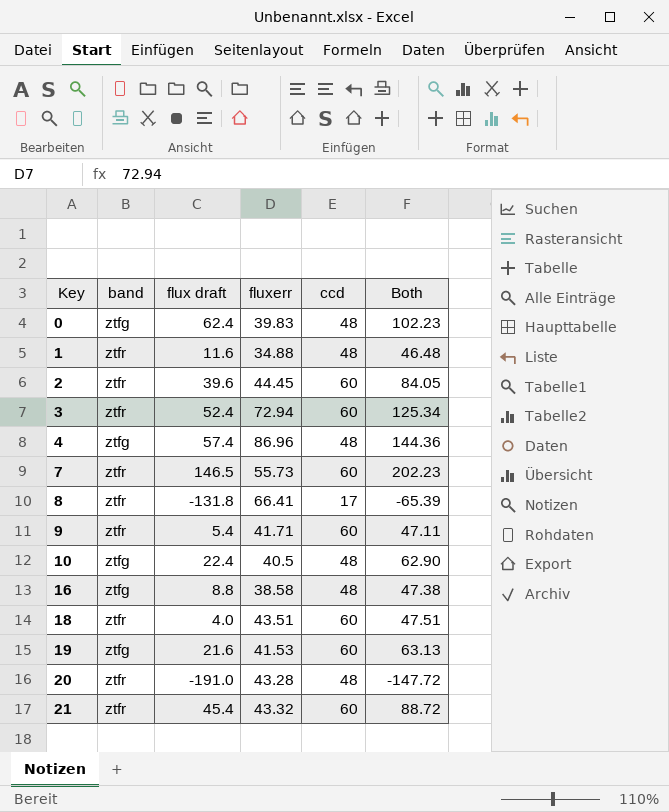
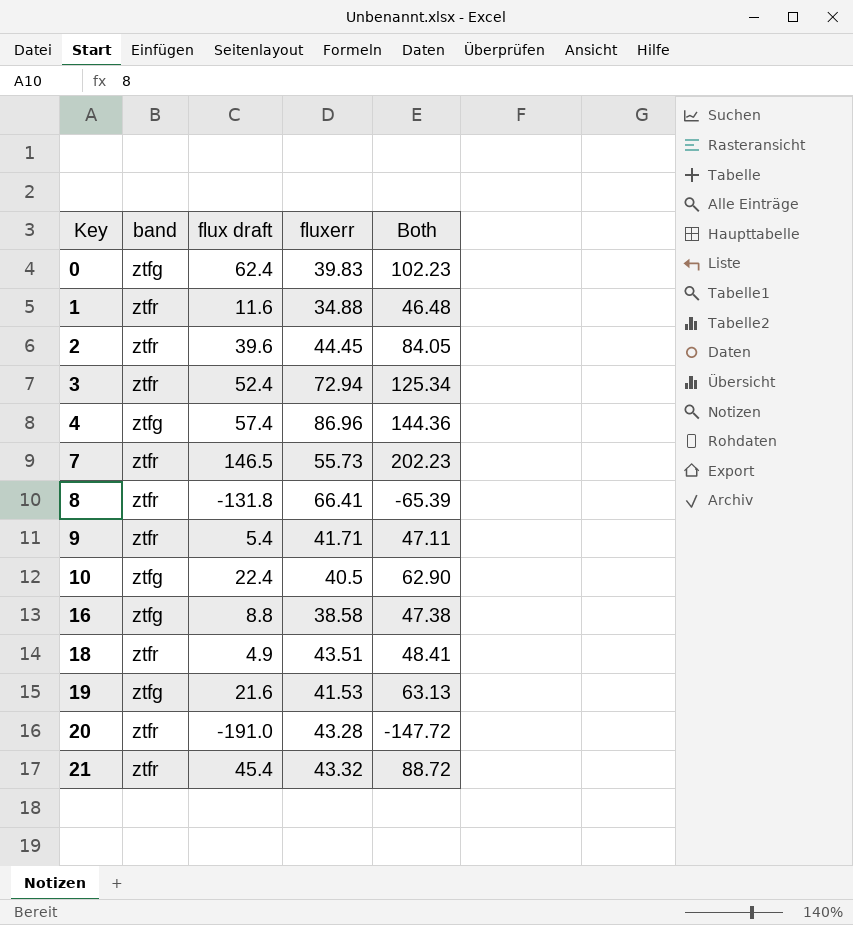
column ccd | position: 5 -> none
18 | flux draft: 4.0 -> 4.9
18 | Both: 47.51 -> 48.41

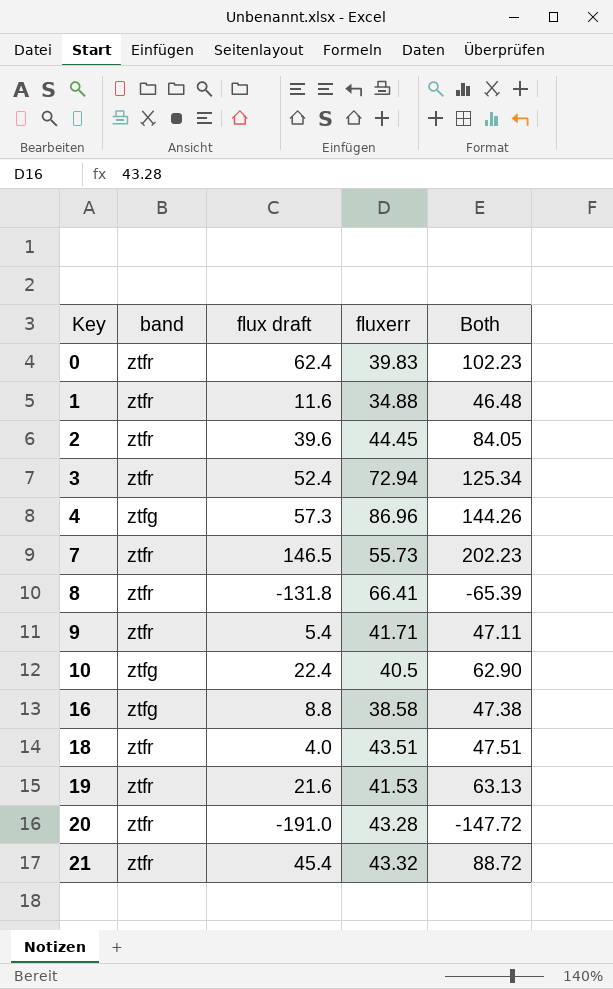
0 | band: ztfg -> ztfr
4 | flux draft: 57.4 -> 57.3
4 | Both: 144.36 -> 144.26
18 | flux draft: 4.9 -> 4.0
18 | Both: 48.41 -> 47.51
19 | band: ztfg -> ztfr

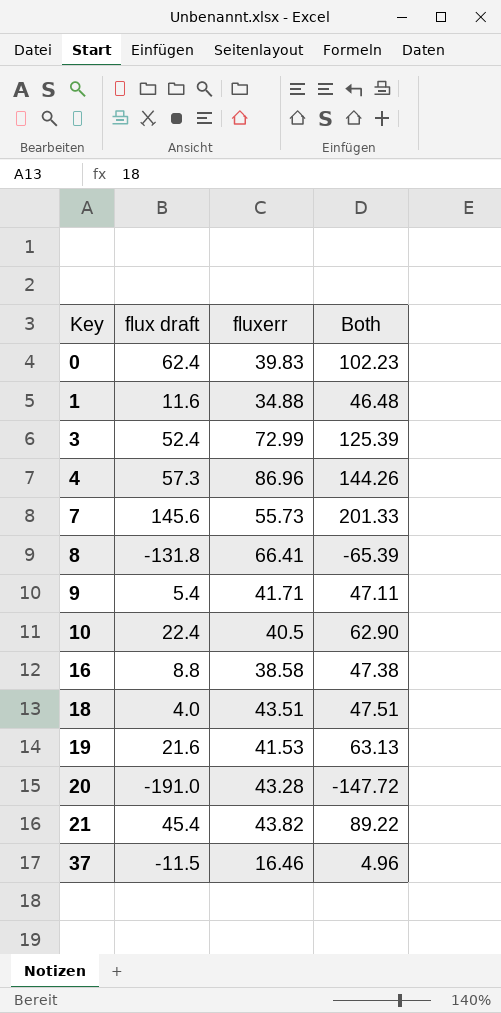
column band | position: 2 -> none
row 2: ztfr | 39.6 | 44.45 | 84.05 -> none
3 | fluxerr: 72.94 -> 72.99
3 | Both: 125.34 -> 125.39
7 | flux draft: 146.5 -> 145.6
7 | Both: 202.23 -> 201.33
21 | fluxerr: 43.32 -> 43.82
21 | Both: 88.72 -> 89.22
row 37: none -> -11.5 | 16.46 | 4.96

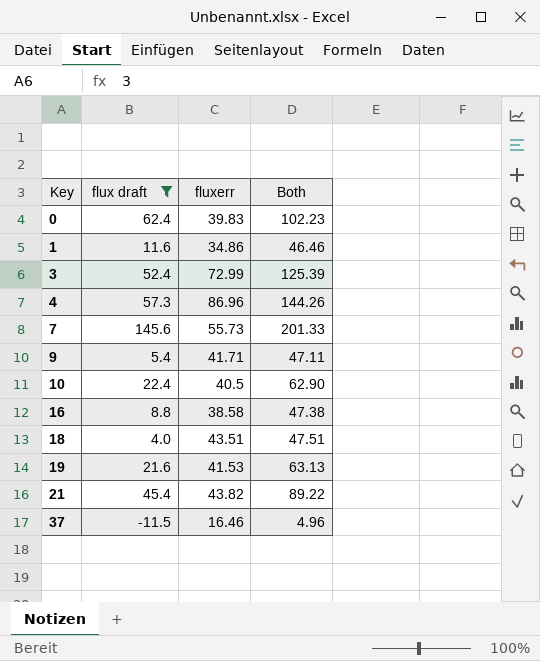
filter: none -> flux draft >= -11.5
1 | fluxerr: 34.88 -> 34.86
1 | Both: 46.48 -> 46.46

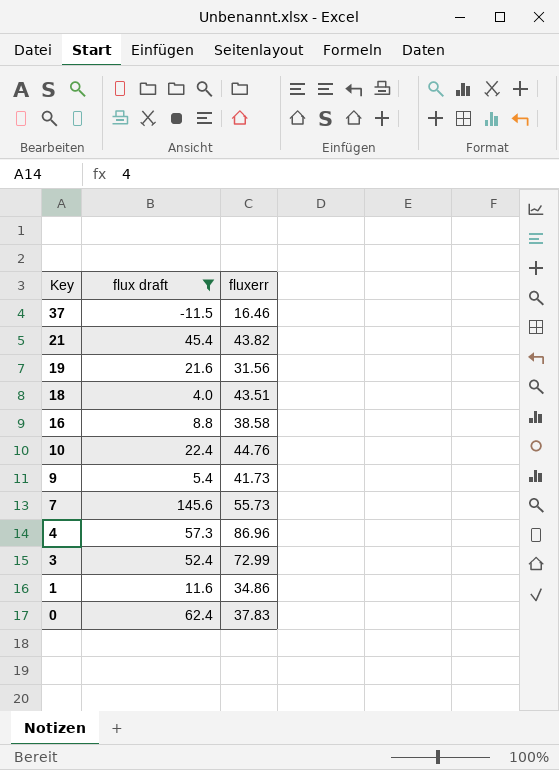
row order: Key ascending -> Key descending
column Both | formula: [flux draft] + [fluxerr] -> none
19 | fluxerr: 41.53 -> 31.56
10 | fluxerr: 40.5 -> 44.76
9 | fluxerr: 41.71 -> 41.73
0 | fluxerr: 39.83 -> 37.83

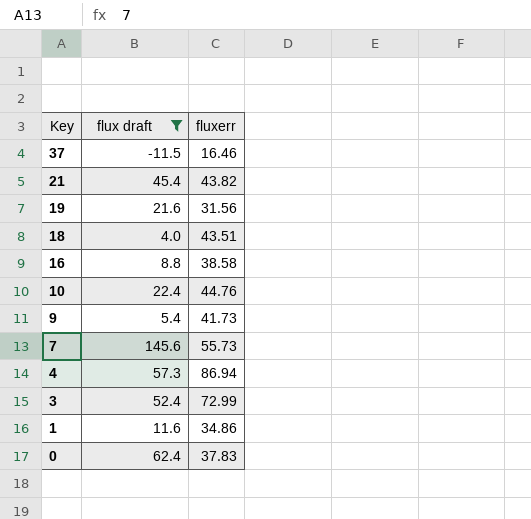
4 | fluxerr: 86.96 -> 86.94

